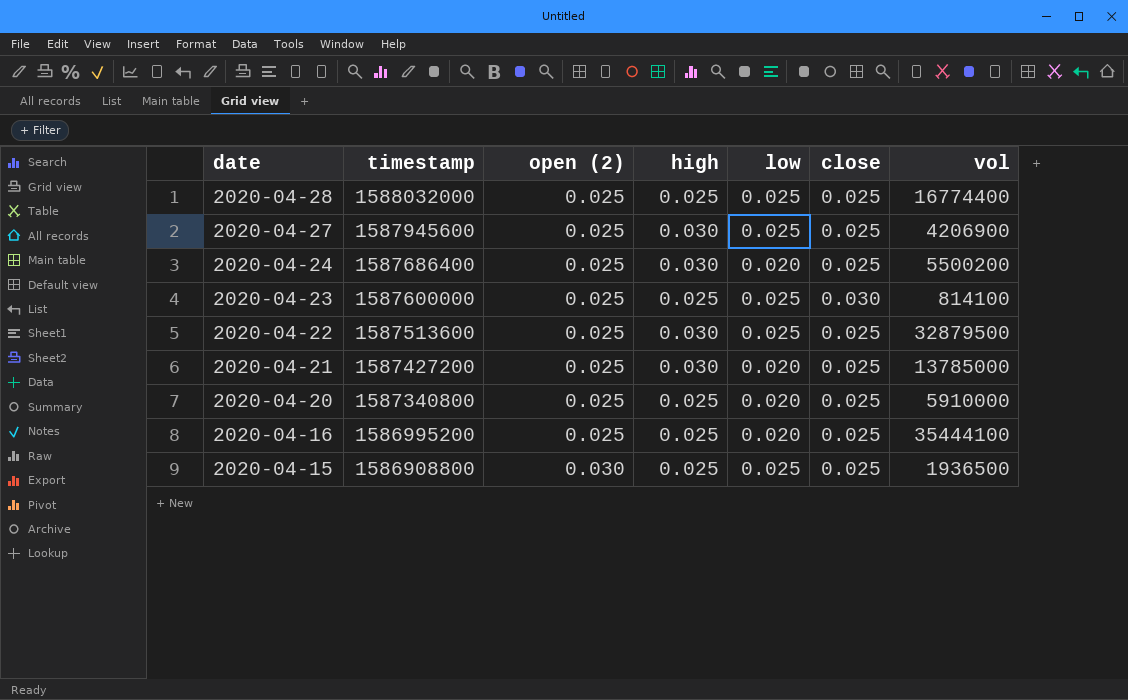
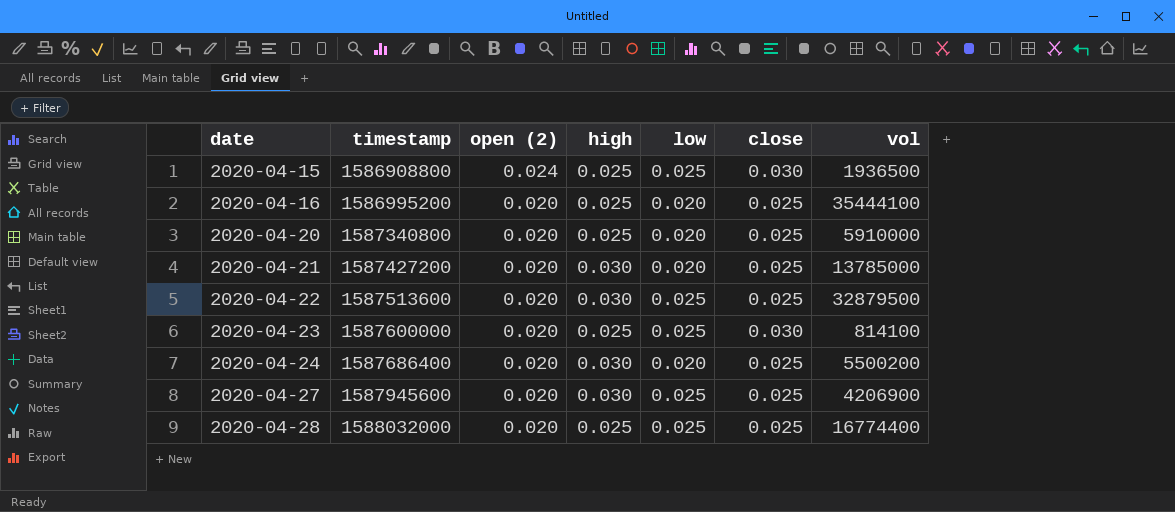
row order: date descending -> date ascending
2020-04-15 | open (2): 0.030 -> 0.024
2020-04-15 | close: 0.025 -> 0.030
2020-04-16 | open (2): 0.025 -> 0.020
2020-04-20 | open (2): 0.025 -> 0.020
2020-04-21 | open (2): 0.025 -> 0.020
2020-04-22 | open (2): 0.025 -> 0.020
2020-04-23 | open (2): 0.025 -> 0.020
2020-04-24 | open (2): 0.025 -> 0.020
2020-04-27 | open (2): 0.025 -> 0.020
2020-04-28 | open (2): 0.025 -> 0.020

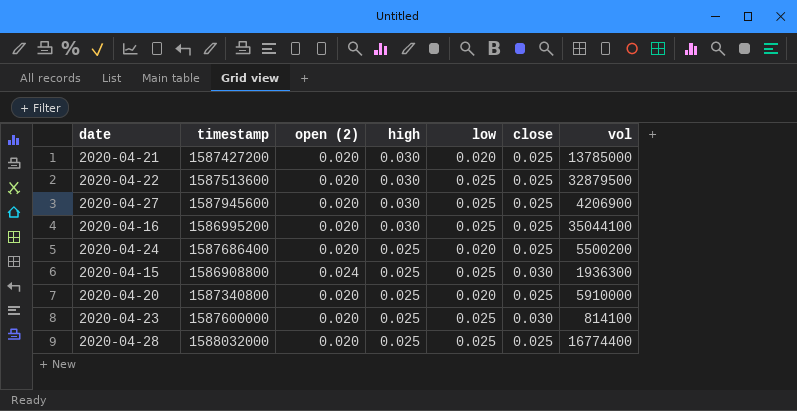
row order: date ascending -> high descending
2020-04-16 | high: 0.025 -> 0.030
2020-04-16 | low: 0.020 -> 0.025
2020-04-16 | vol: 35444100 -> 35044100
2020-04-24 | high: 0.030 -> 0.025
2020-04-15 | vol: 1936500 -> 1936300

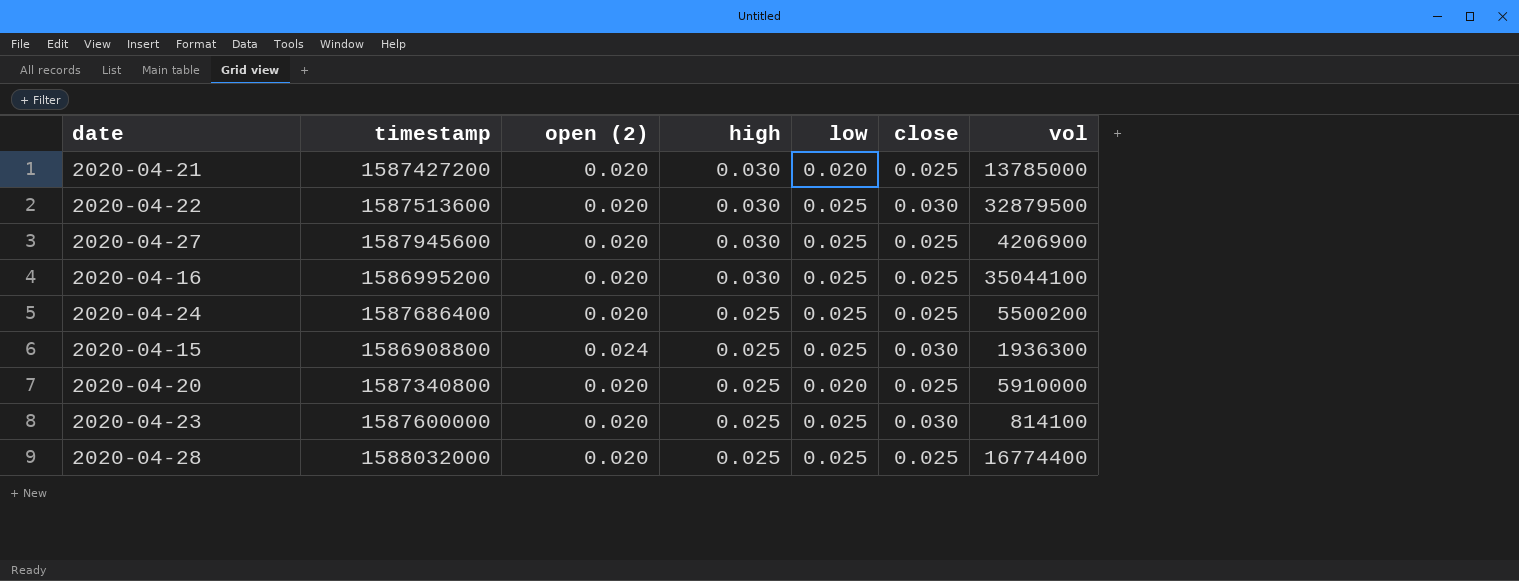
2020-04-22 | close: 0.025 -> 0.030
2020-04-24 | low: 0.020 -> 0.025

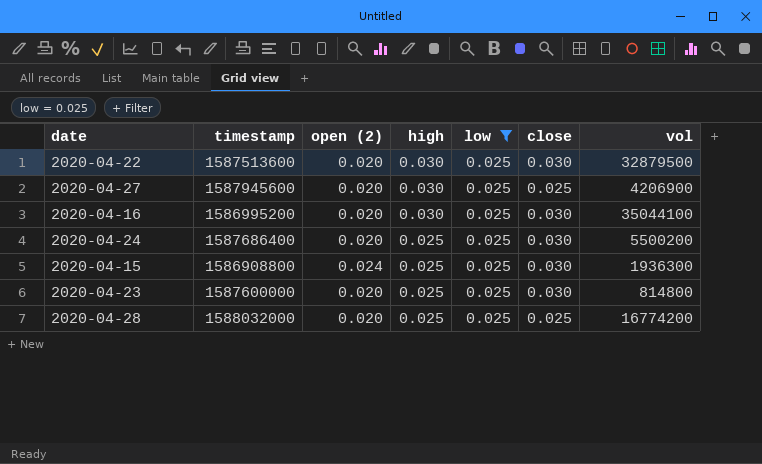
filter: none -> low = 0.025
2020-04-16 | close: 0.025 -> 0.030
2020-04-24 | close: 0.025 -> 0.030
2020-04-23 | vol: 814100 -> 814800
2020-04-28 | vol: 16774400 -> 16774200

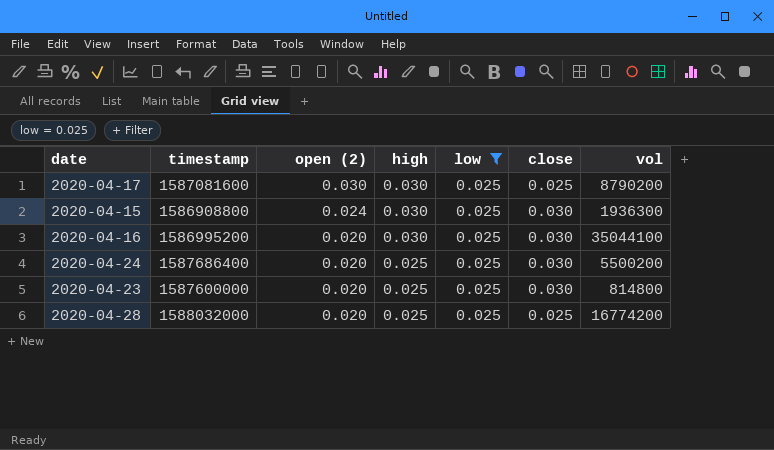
row order: high descending -> open (2) descending
row 2020-04-22: 1587513600 | 0.020 | 0.030 | 0.025 | 0.030 | 32879500 -> none
row 2020-04-27: 1587945600 | 0.020 | 0.030 | 0.025 | 0.025 | 4206900 -> none
row 2020-04-17: none -> 1587081600 | 0.030 | 0.030 | 0.025 | 0.025 | 8790200
2020-04-15 | high: 0.025 -> 0.030

